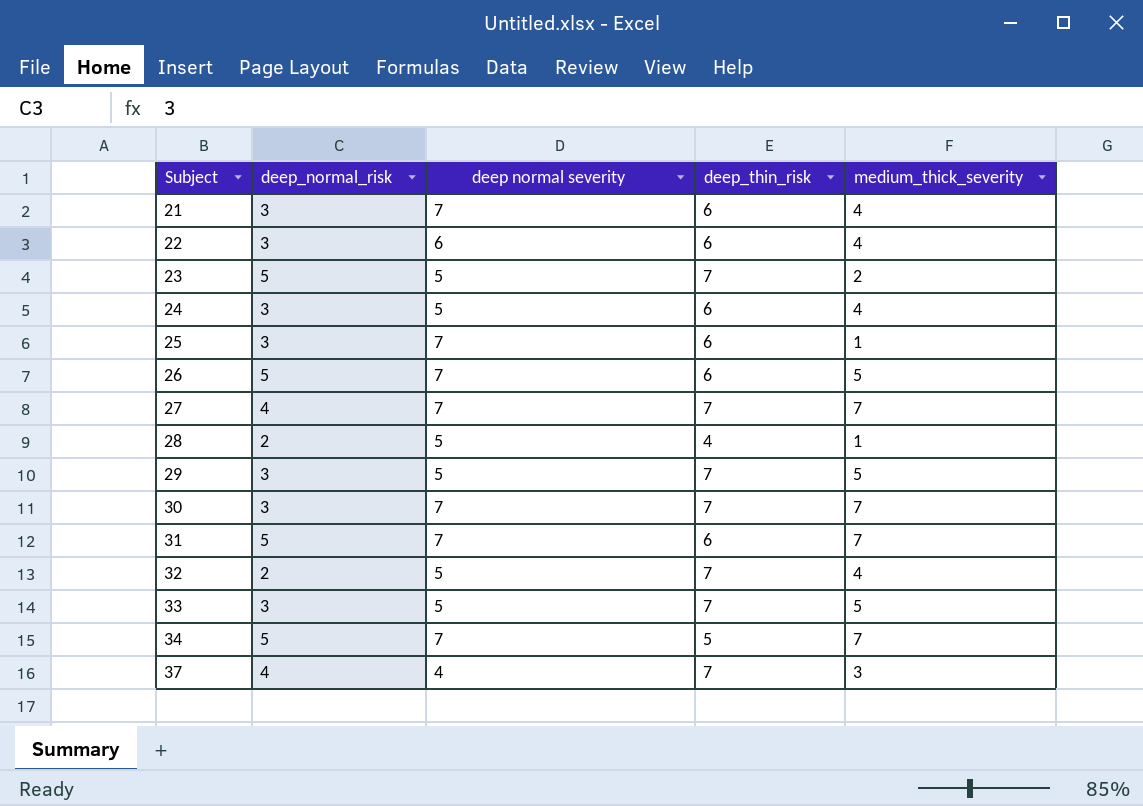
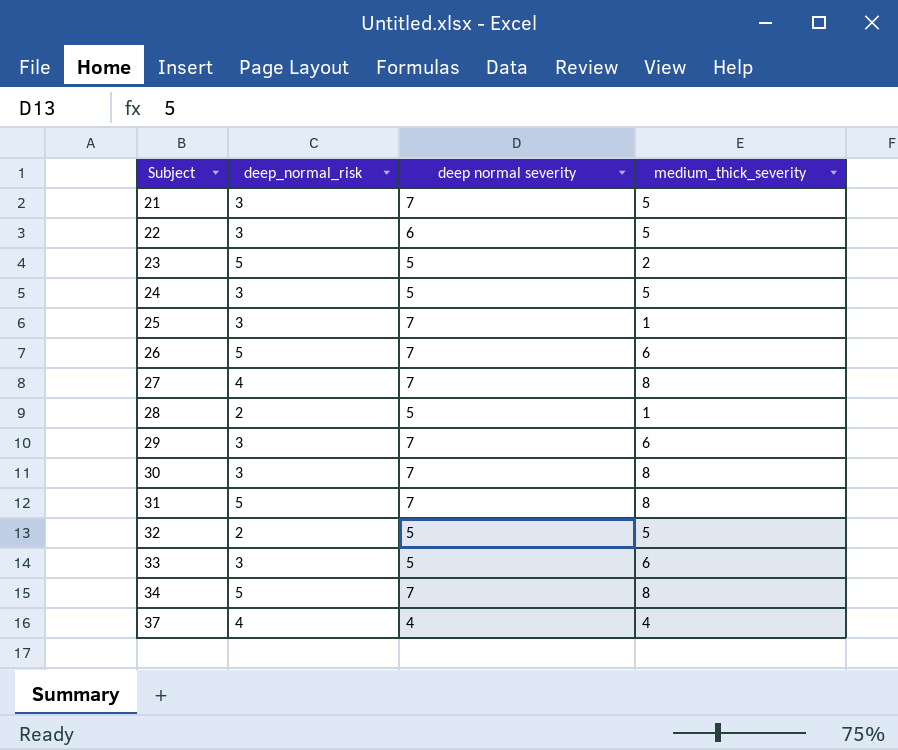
column deep_thin_risk | position: 4 -> none
21 | medium_thick_severity: 4 -> 5
22 | medium_thick_severity: 4 -> 5
24 | medium_thick_severity: 4 -> 5
26 | medium_thick_severity: 5 -> 6
27 | medium_thick_severity: 7 -> 8
29 | deep normal severity: 5 -> 7
29 | medium_thick_severity: 5 -> 6
30 | medium_thick_severity: 7 -> 8
31 | medium_thick_severity: 7 -> 8
32 | medium_thick_severity: 4 -> 5
33 | medium_thick_severity: 5 -> 6
34 | medium_thick_severity: 7 -> 8
37 | medium_thick_severity: 3 -> 4

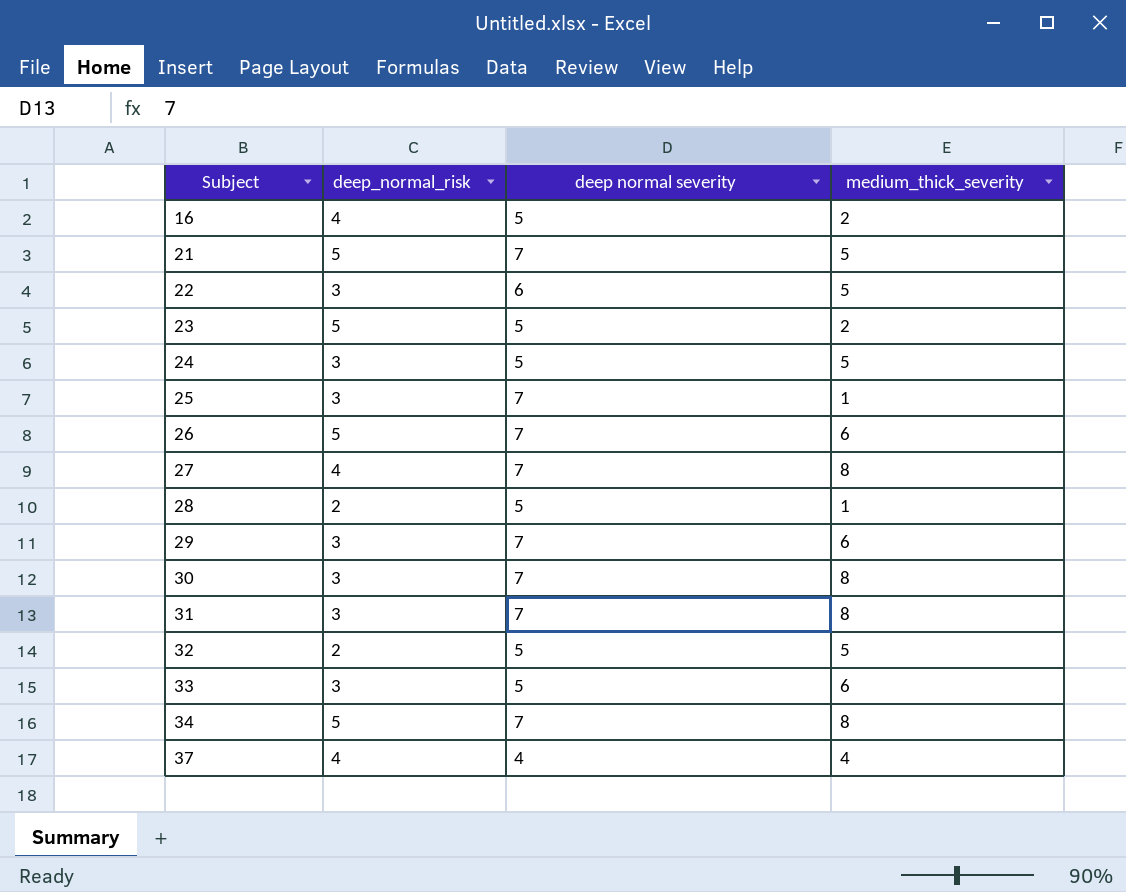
row 16: none -> 4 | 5 | 2
21 | deep_normal_risk: 3 -> 5
31 | deep_normal_risk: 5 -> 3

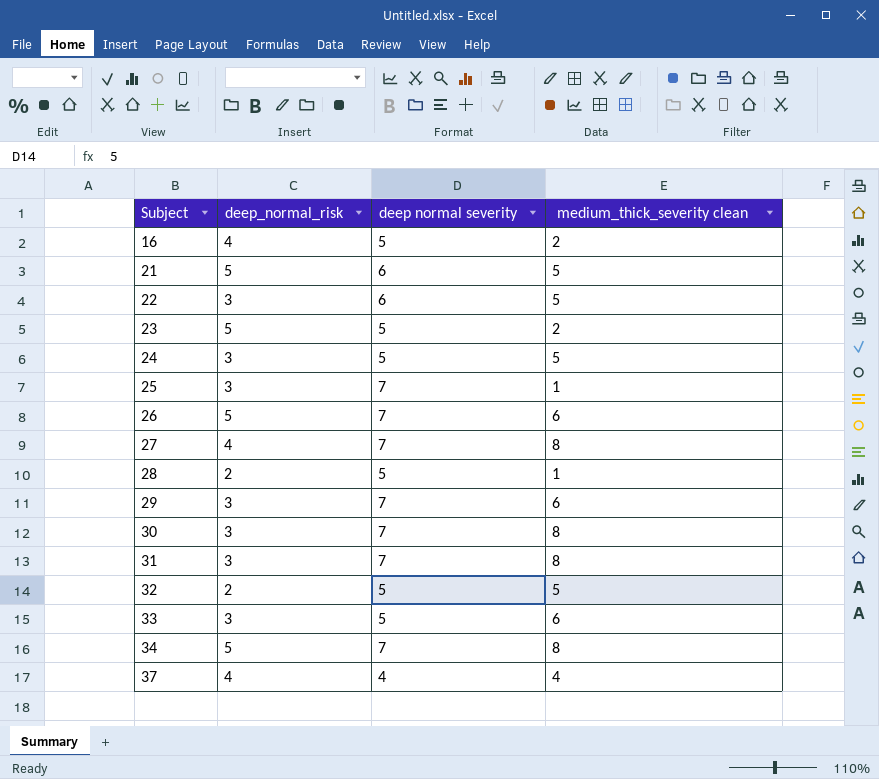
column name: medium_thick_severity -> medium_thick_severity clean
21 | deep normal severity: 7 -> 6

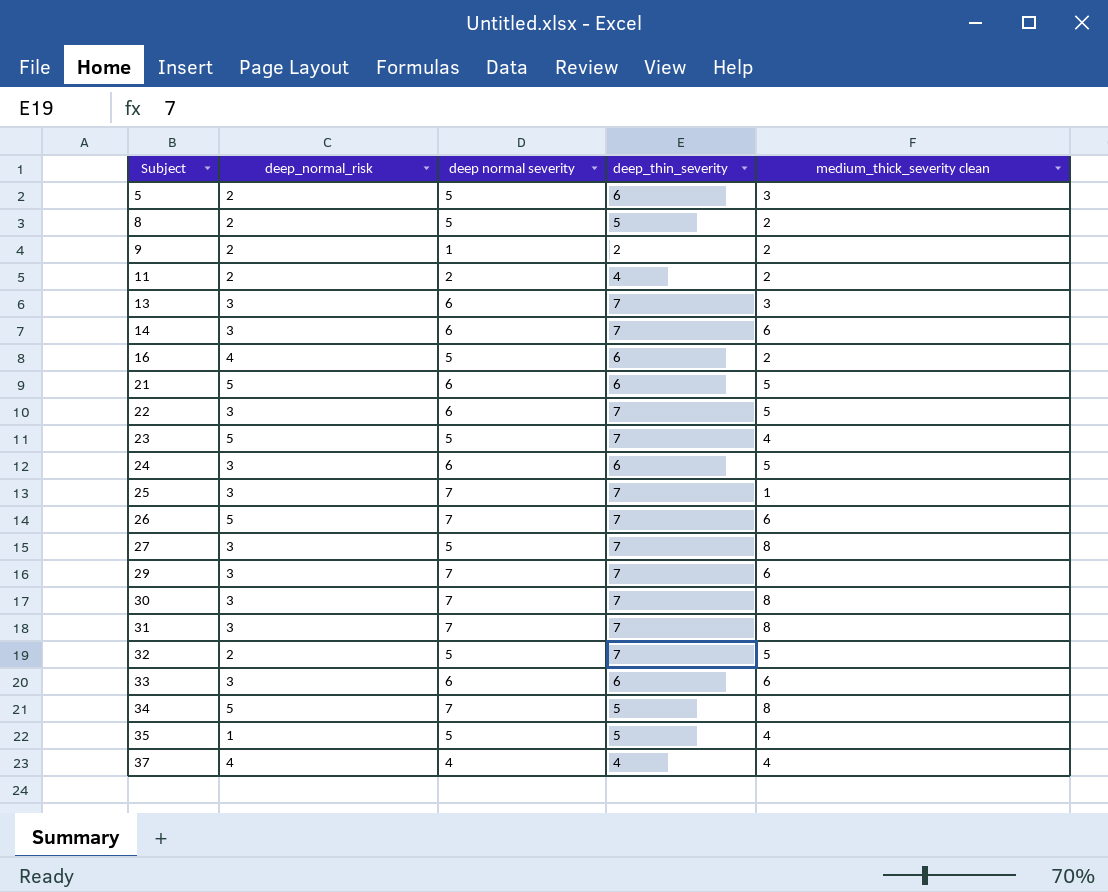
column deep_thin_severity | position: none -> 4
row 28: 2 | 5 | 1 -> none
row 5: none -> 2 | 5 | 6 | 3
row 8: none -> 2 | 5 | 5 | 2
row 9: none -> 2 | 1 | 2 | 2
row 11: none -> 2 | 2 | 4 | 2
row 13: none -> 3 | 6 | 7 | 3
row 14: none -> 3 | 6 | 7 | 6
23 | medium_thick_severity clean: 2 -> 4
24 | deep normal severity: 5 -> 6
27 | deep_normal_risk: 4 -> 3
27 | deep normal severity: 7 -> 5
33 | deep normal severity: 5 -> 6
row 35: none -> 1 | 5 | 5 | 4

